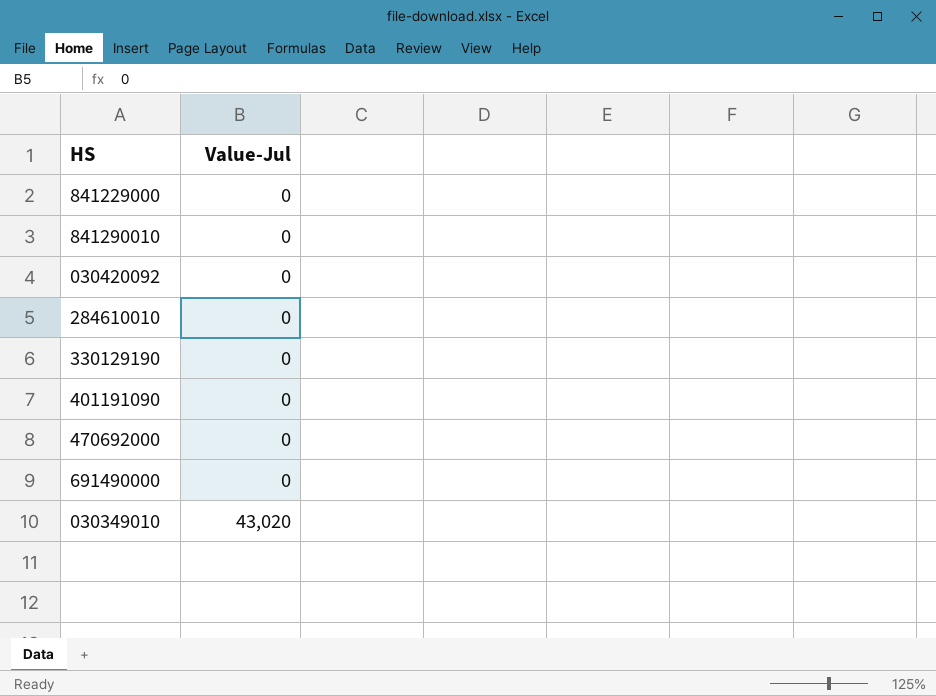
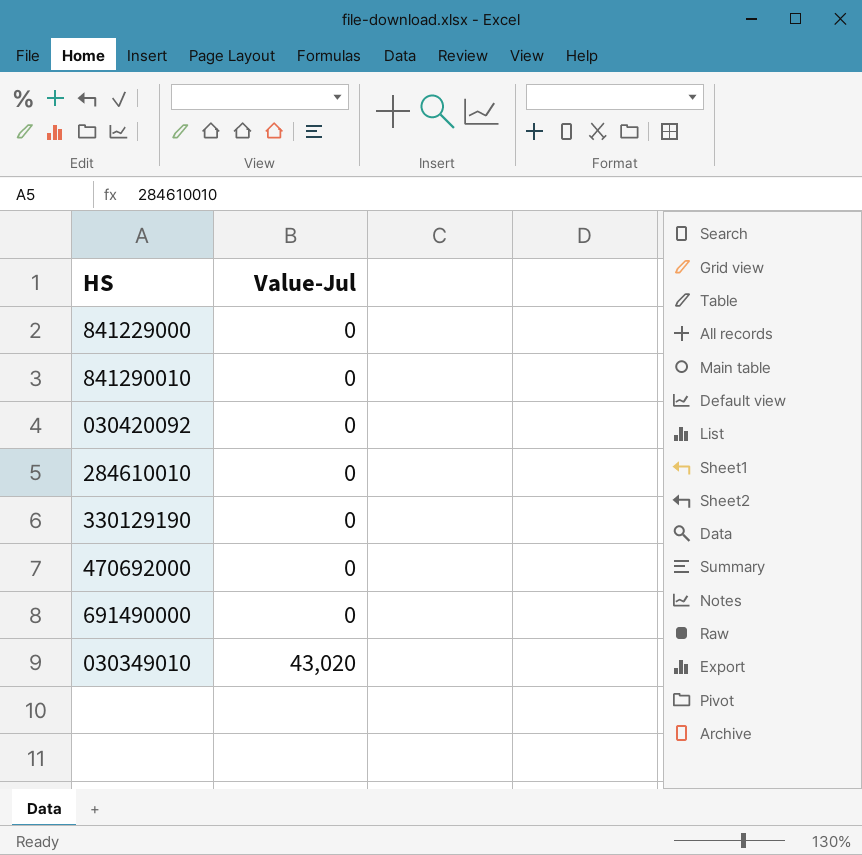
row 401191090: 0 -> none

